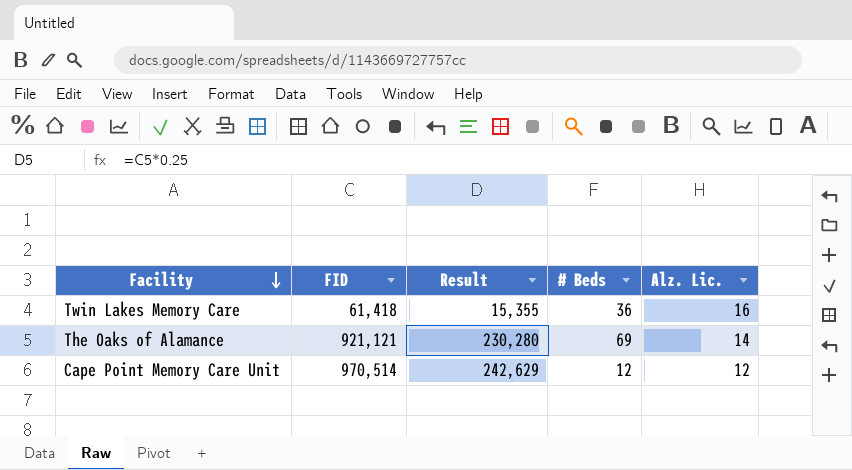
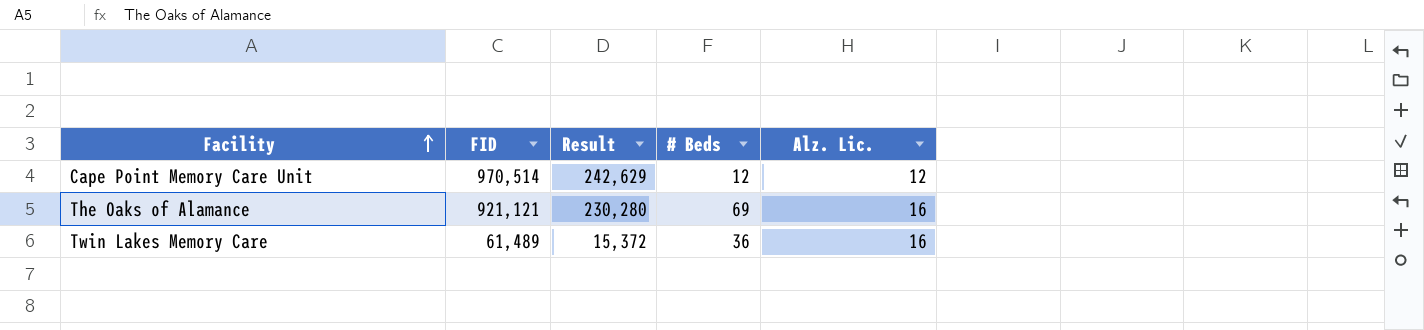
row order: Facility descending -> Facility ascending
The Oaks of Alamance | Alz. Lic.: 14 -> 16
Twin Lakes Memory Care | FID: 61,418 -> 61,489
Twin Lakes Memory Care | Result: 15,355 -> 15,372

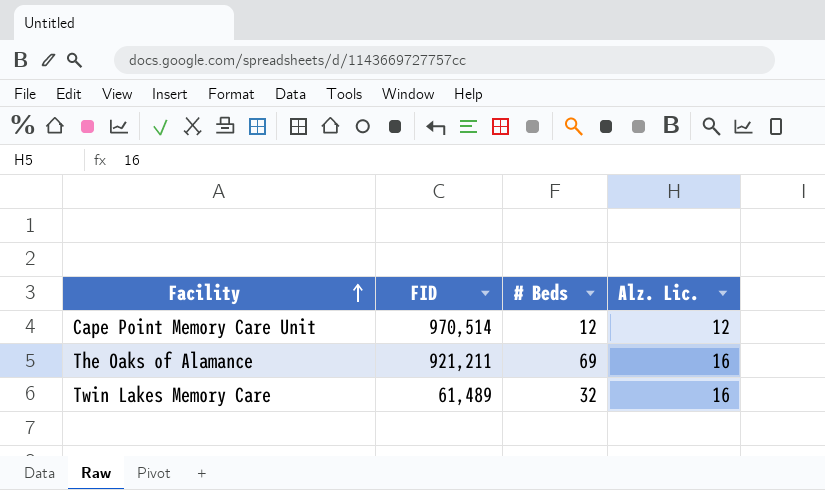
column Result | formula: [FID] * 0.25 -> none
The Oaks of Alamance | FID: 921,121 -> 921,211
Twin Lakes Memory Care | # Beds: 36 -> 32

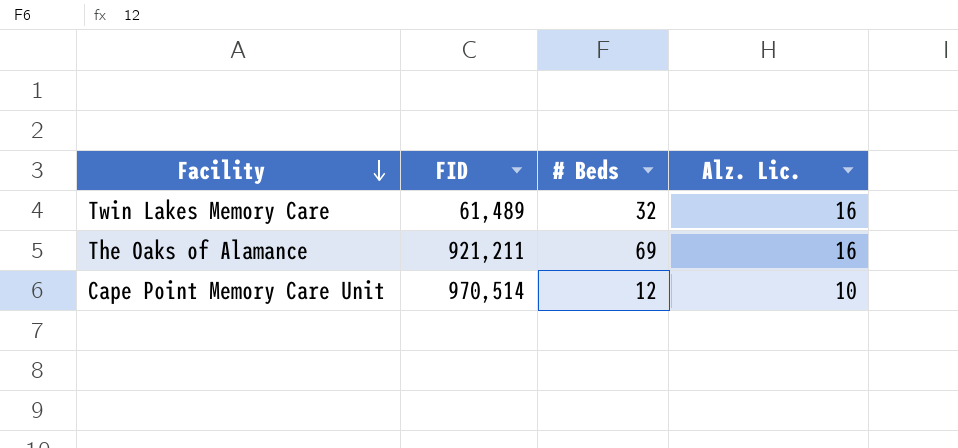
row order: Facility ascending -> Facility descending
Cape Point Memory Care Unit | Alz. Lic.: 12 -> 10

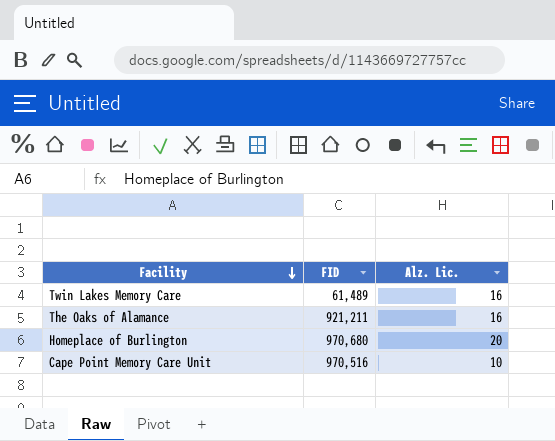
column # Beds | position: 3 -> none
row Homeplace of Burlington: none -> 970,680 | 20
Cape Point Memory Care Unit | FID: 970,514 -> 970,516

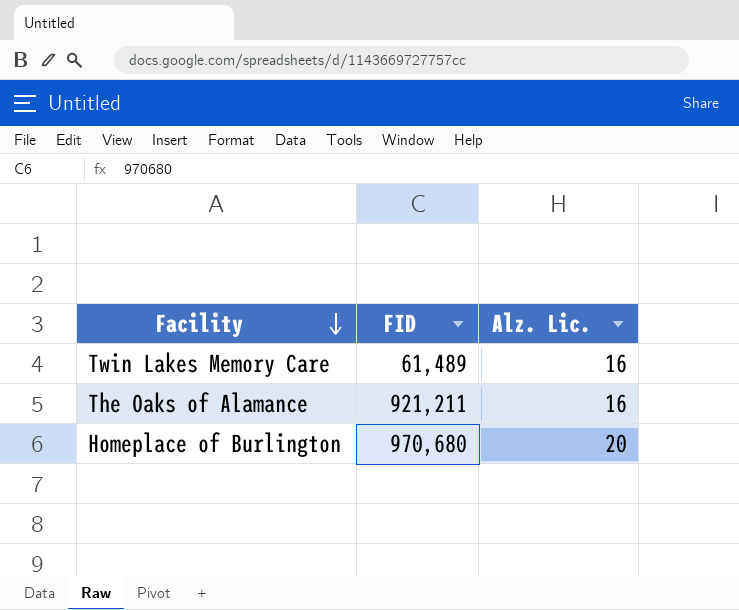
row Cape Point Memory Care Unit: 970,516 | 10 -> none

